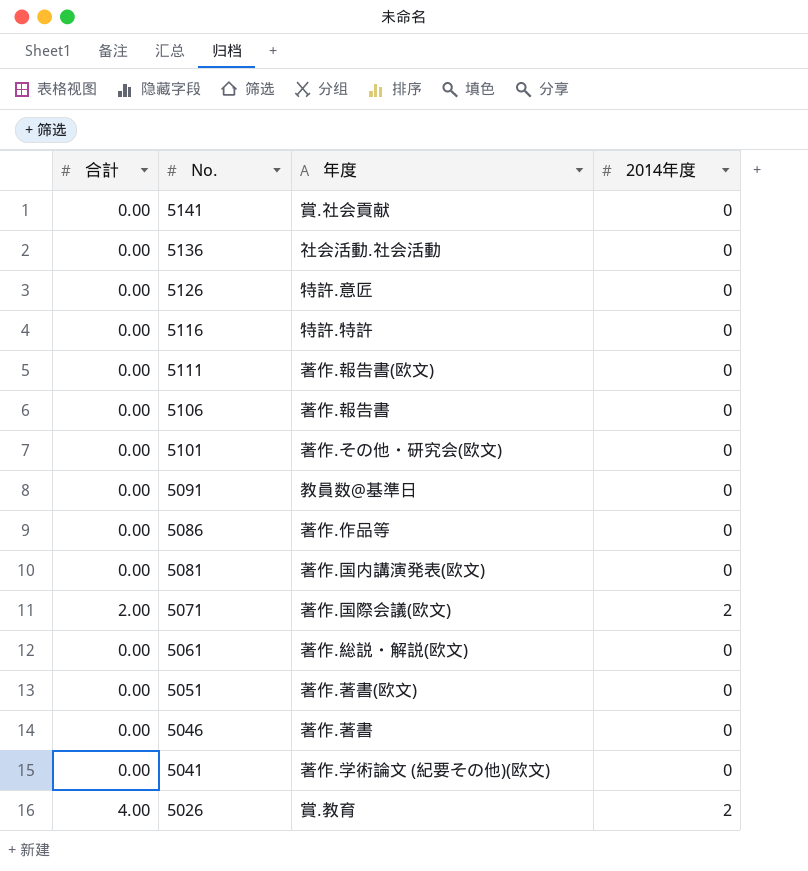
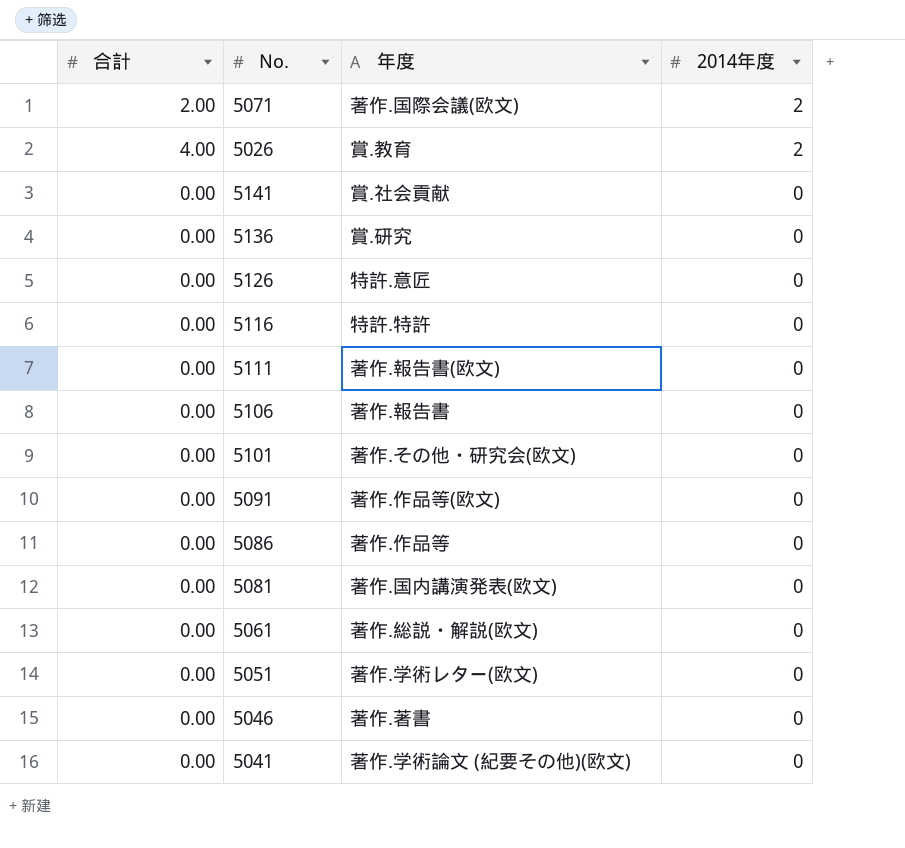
row order: No. descending -> 2014年度 descending
5136 | 年度: 社会活動.社会活動 -> 賞.研究
5091 | 年度: 教員数@基準日 -> 著作.作品等(欧文)
5051 | 年度: 著作.著書(欧文) -> 著作.学術レター(欧文)

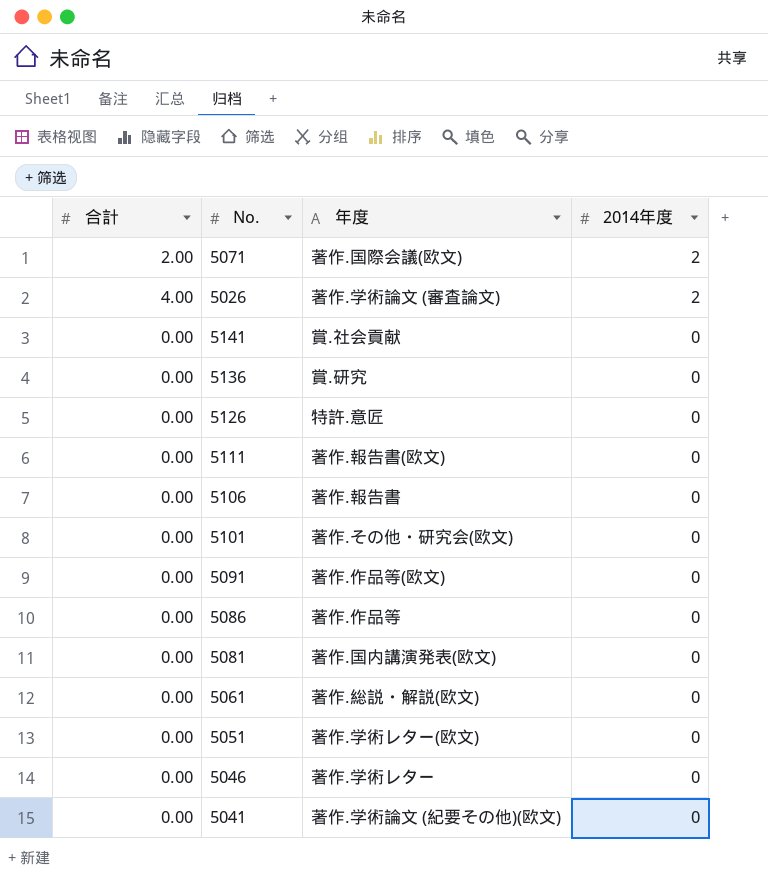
row 5116: 0.00 | 特許.特許 | 0 -> none
5026 | 年度: 賞.教育 -> 著作.学術論文 (審査論文)
5046 | 年度: 著作.著書 -> 著作.学術レター

